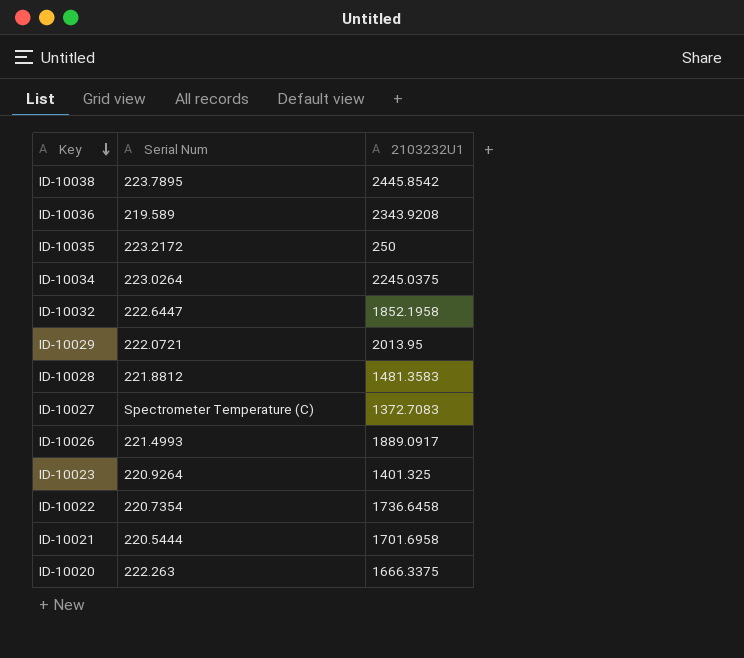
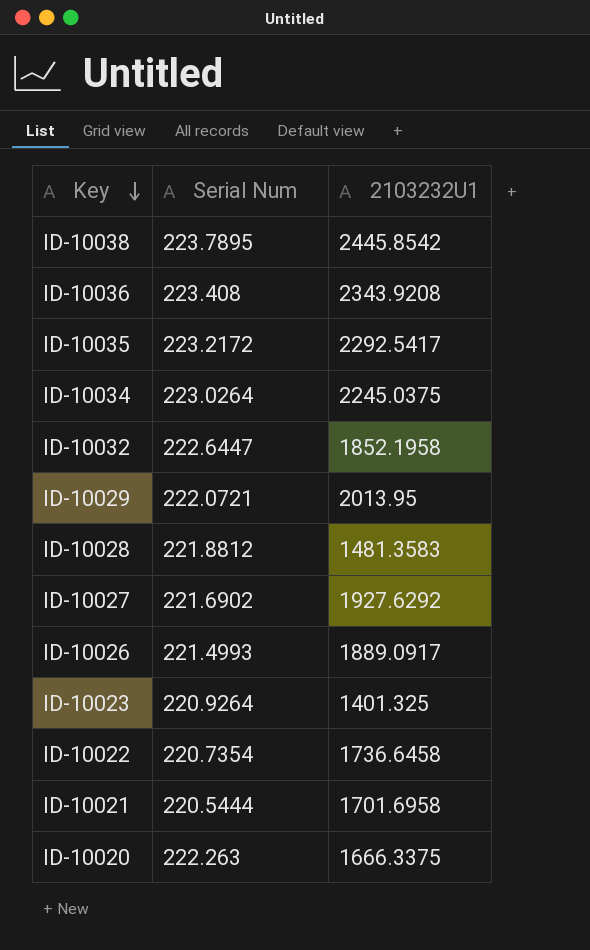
ID-10036 | Serial Num: 219.589 -> 223.408
ID-10035 | 2103232U1: 250 -> 2292.5417
ID-10027 | Serial Num: Spectrometer Temperature (C) -> 221.6902
ID-10027 | 2103232U1: 1372.7083 -> 1927.6292

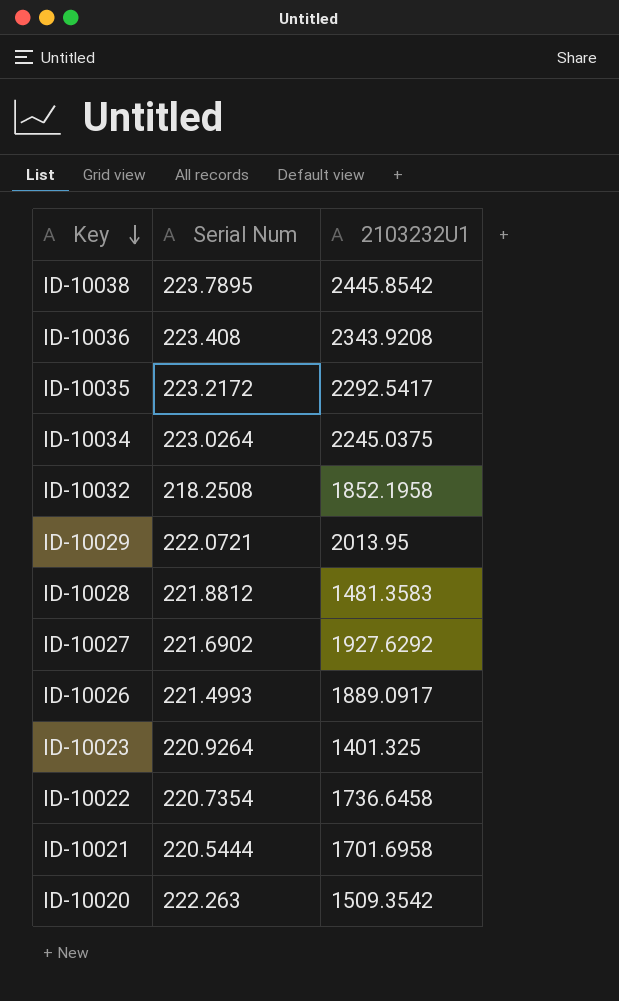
ID-10032 | Serial Num: 222.6447 -> 218.2508
ID-10020 | 2103232U1: 1666.3375 -> 1509.3542

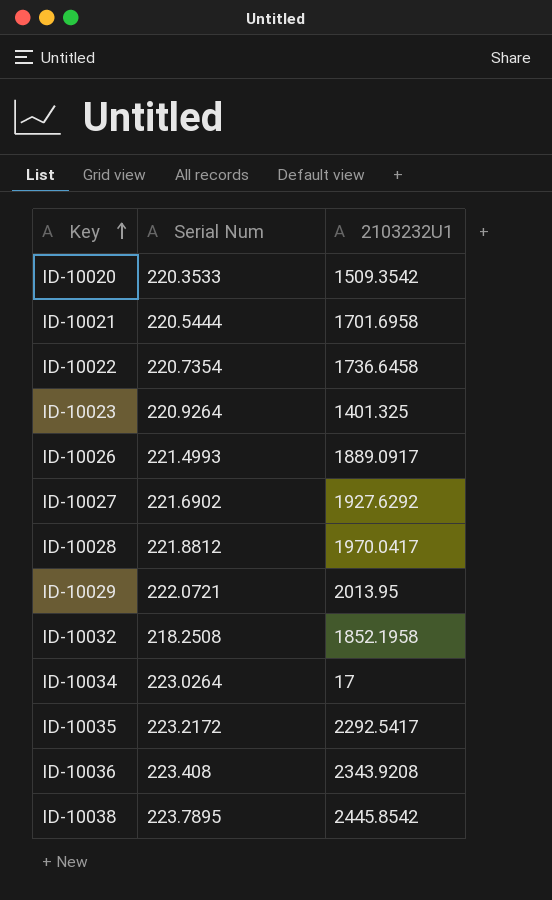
row order: Key descending -> Key ascending
ID-10020 | Serial Num: 222.263 -> 220.3533
ID-10028 | 2103232U1: 1481.3583 -> 1970.0417
ID-10034 | 2103232U1: 2245.0375 -> 17

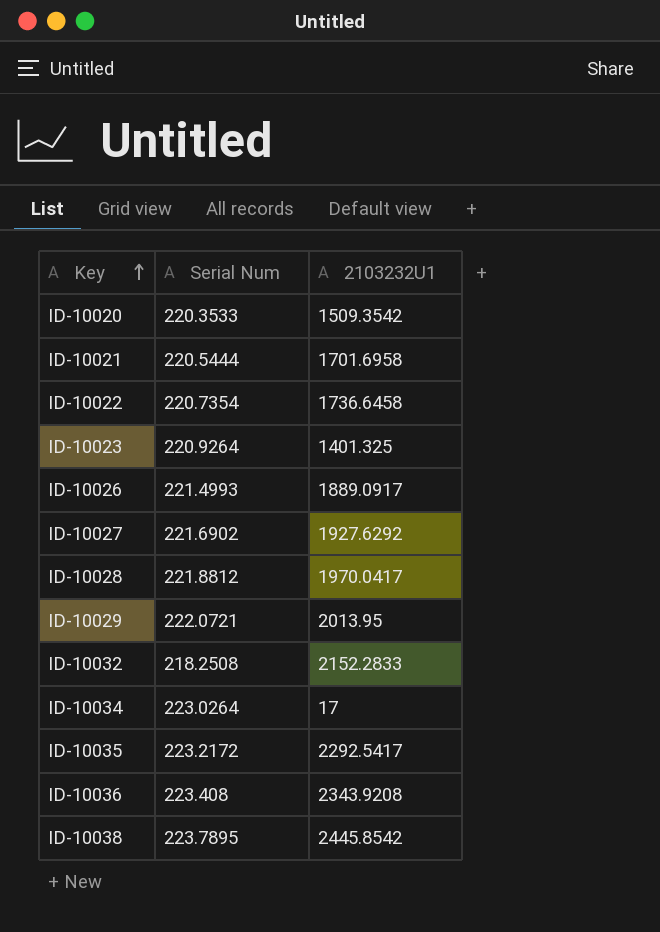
ID-10032 | 2103232U1: 1852.1958 -> 2152.2833

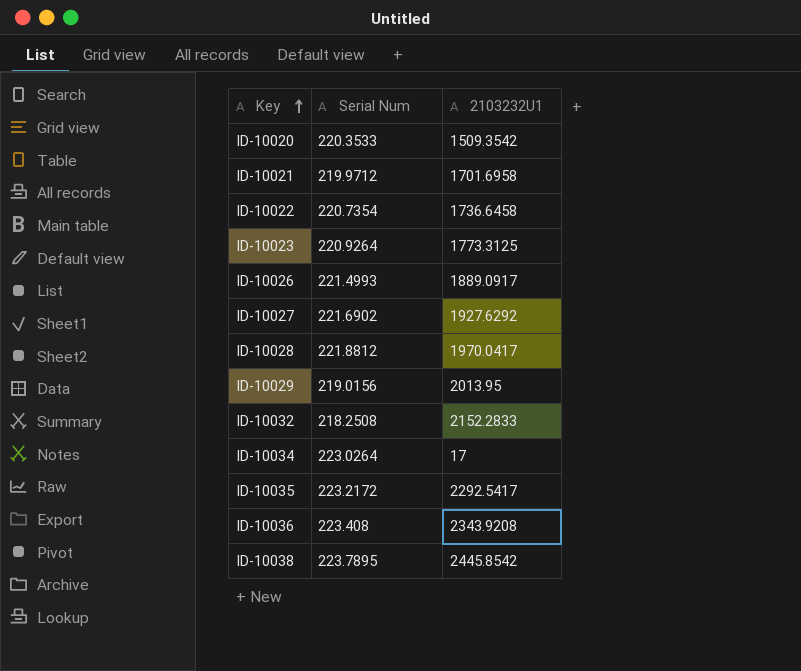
ID-10021 | Serial Num: 220.5444 -> 219.9712
ID-10023 | 2103232U1: 1401.325 -> 1773.3125
ID-10029 | Serial Num: 222.0721 -> 219.0156

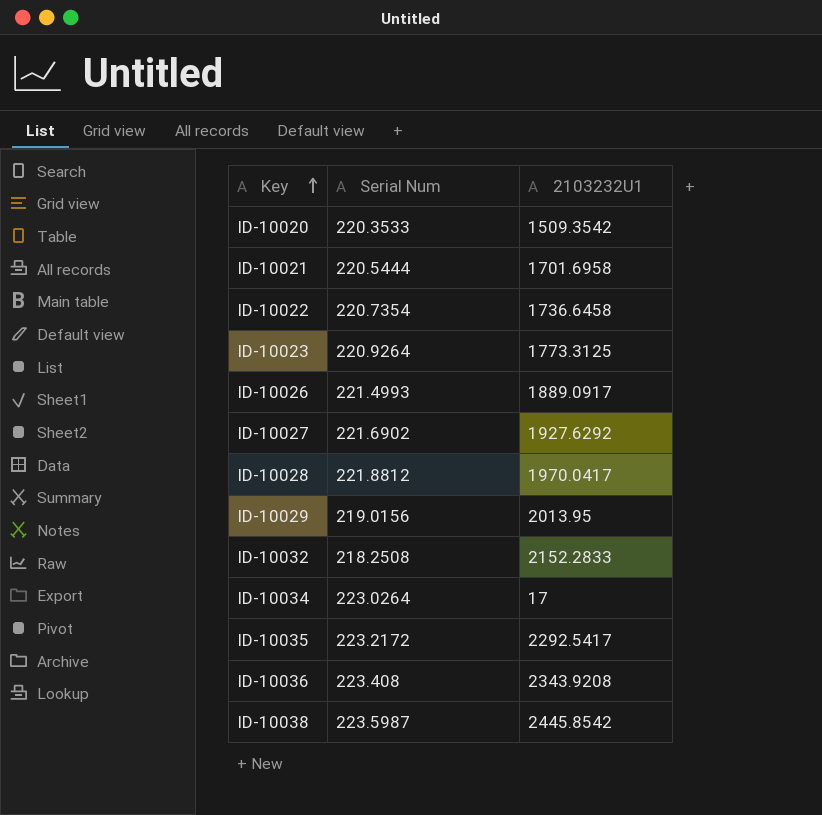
ID-10021 | Serial Num: 219.9712 -> 220.5444
ID-10038 | Serial Num: 223.7895 -> 223.5987

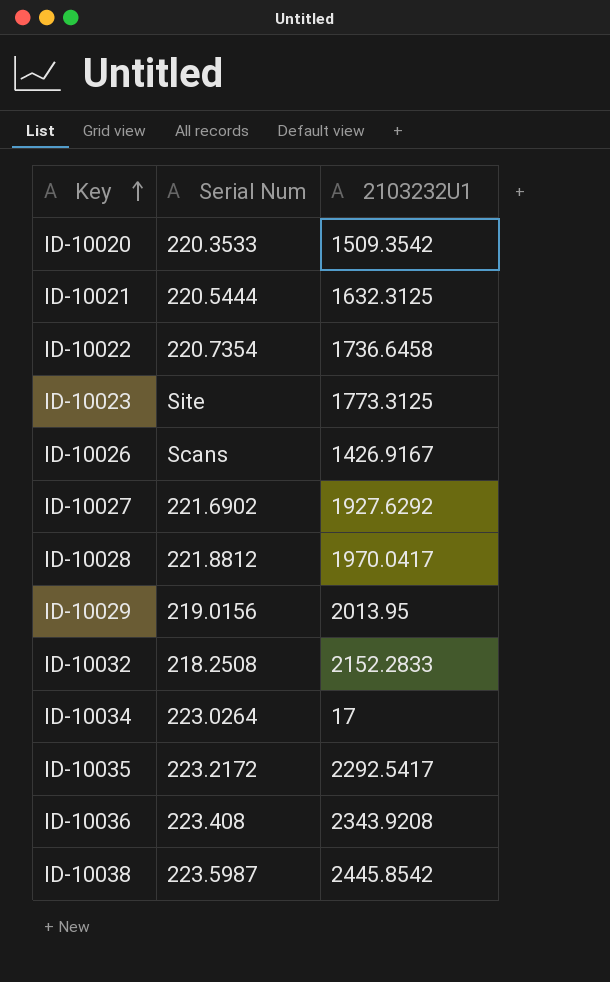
ID-10021 | 2103232U1: 1701.6958 -> 1632.3125
ID-10023 | Serial Num: 220.9264 -> Site
ID-10026 | Serial Num: 221.4993 -> Scans
ID-10026 | 2103232U1: 1889.0917 -> 1426.9167

